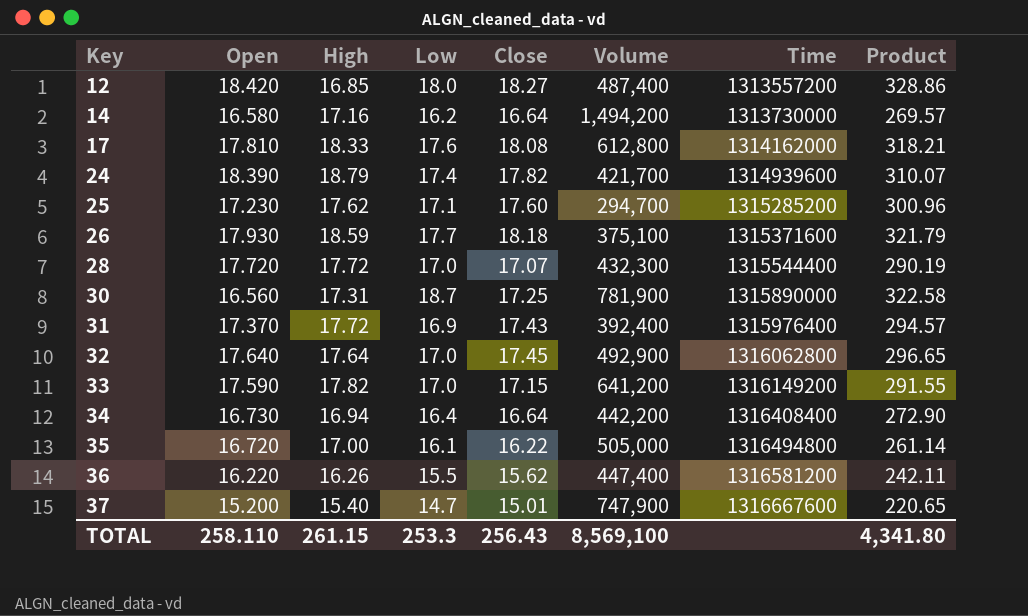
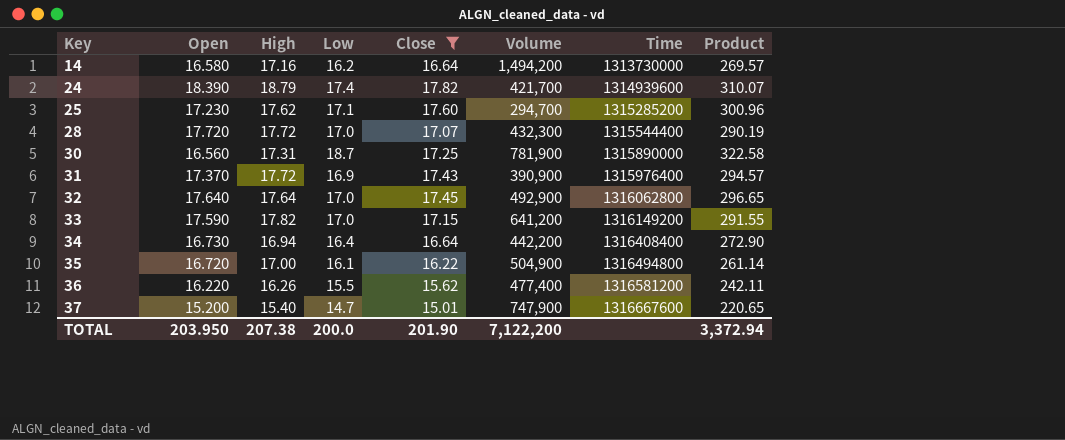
filter: none -> Close <= 17.82
31 | Volume: 392,400 -> 390,900
35 | Volume: 505,000 -> 504,900
36 | Volume: 447,400 -> 477,400
TOTAL | Open: 258.110 -> 203.950
TOTAL | High: 261.15 -> 207.38
TOTAL | Low: 253.3 -> 200.0
TOTAL | Close: 256.43 -> 201.90
TOTAL | Volume: 8,569,100 -> 7,122,200
TOTAL | Product: 4,341.80 -> 3,372.94

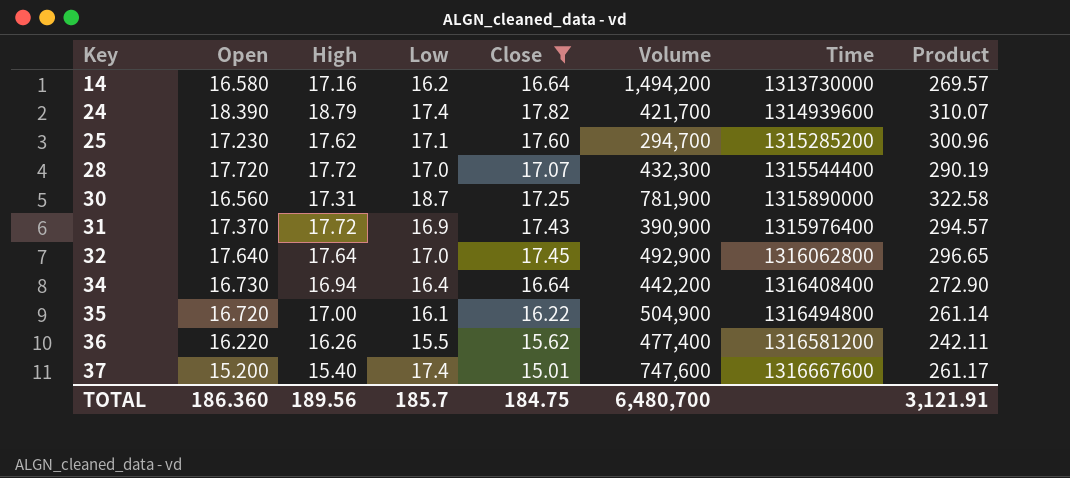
row 33: 17.590 | 17.82 | 17.0 | 17.15 | 641,200 | 1316149200 | 291.55 -> none
37 | Low: 14.7 -> 17.4
37 | Volume: 747,900 -> 747,600
37 | Product: 220.65 -> 261.17
TOTAL | Open: 203.950 -> 186.360
TOTAL | High: 207.38 -> 189.56
TOTAL | Low: 200.0 -> 185.7
TOTAL | Close: 201.90 -> 184.75
TOTAL | Volume: 7,122,200 -> 6,480,700
TOTAL | Product: 3,372.94 -> 3,121.91

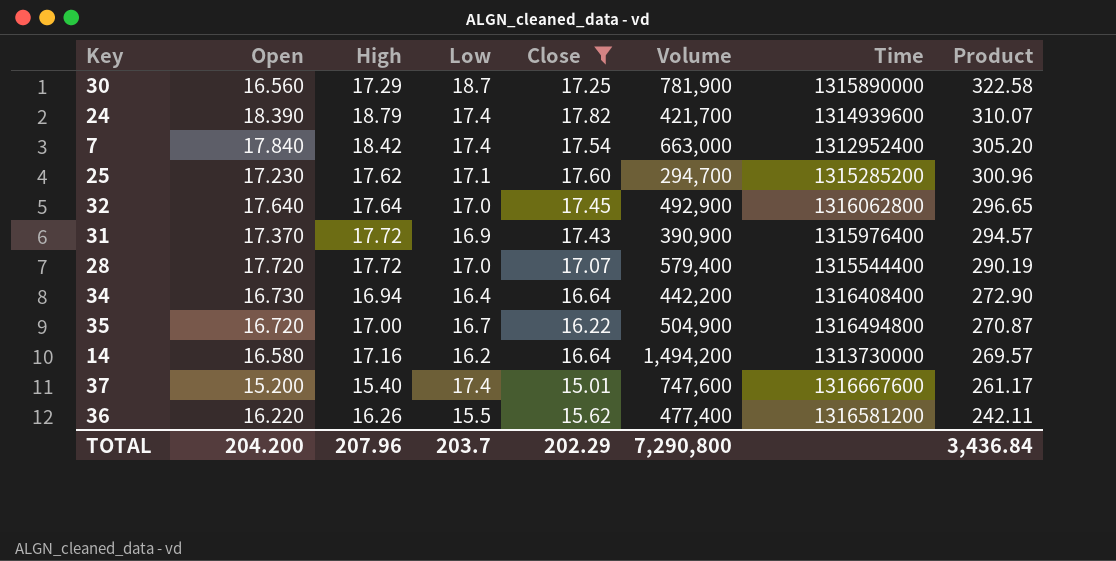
row order: Key ascending -> Product descending
30 | High: 17.31 -> 17.29
row 7: none -> 17.840 | 18.42 | 17.4 | 17.54 | 663,000 | 1312952400 | 305.20
28 | Volume: 432,300 -> 579,400
35 | Low: 16.1 -> 16.7
35 | Product: 261.14 -> 270.87
TOTAL | Open: 186.360 -> 204.200
TOTAL | High: 189.56 -> 207.96
TOTAL | Low: 185.7 -> 203.7
TOTAL | Close: 184.75 -> 202.29
TOTAL | Volume: 6,480,700 -> 7,290,800
TOTAL | Product: 3,121.91 -> 3,436.84

